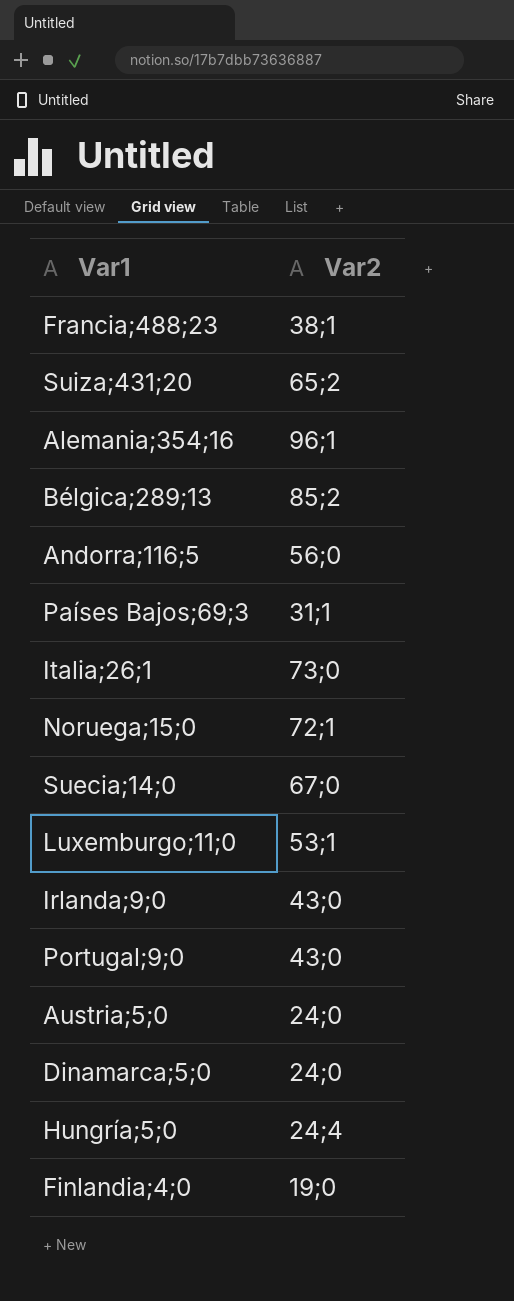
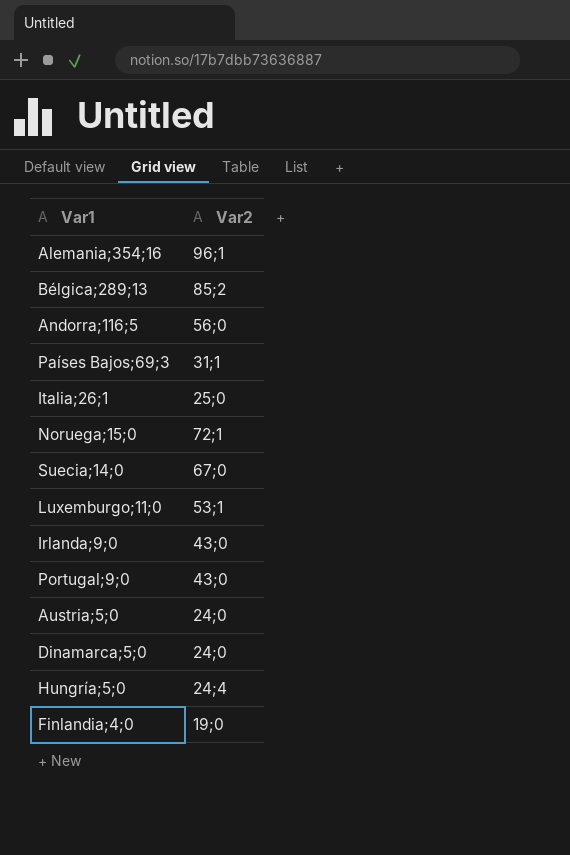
row Francia;488;23: 38;1 -> none
row Suiza;431;20: 65;2 -> none
Italia;26;1 | Var2: 73;0 -> 25;0

